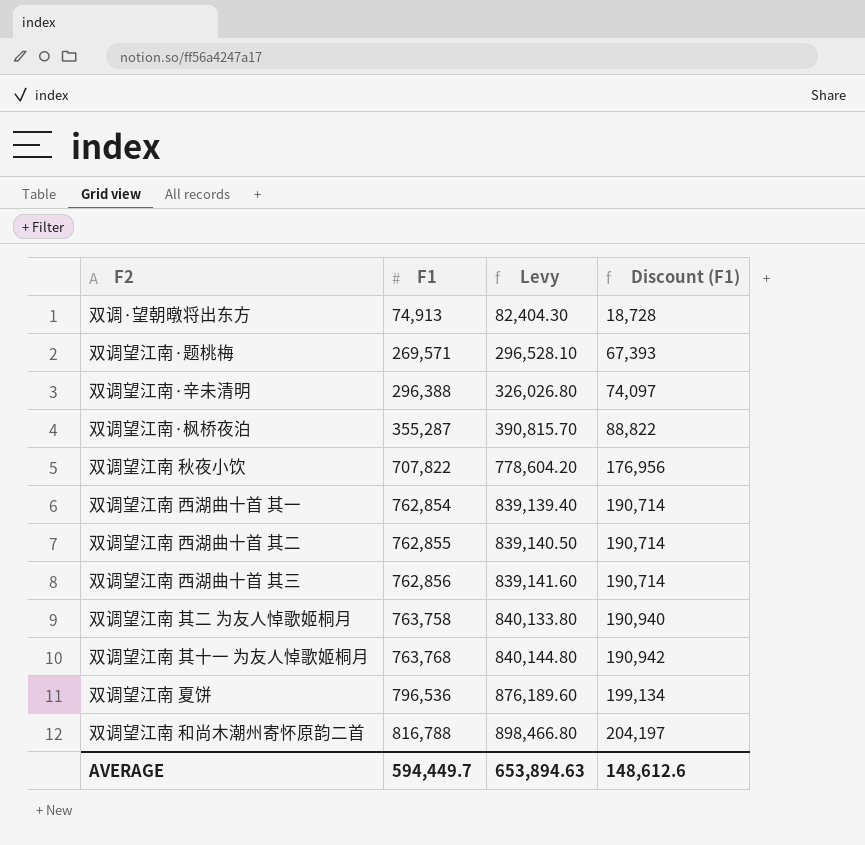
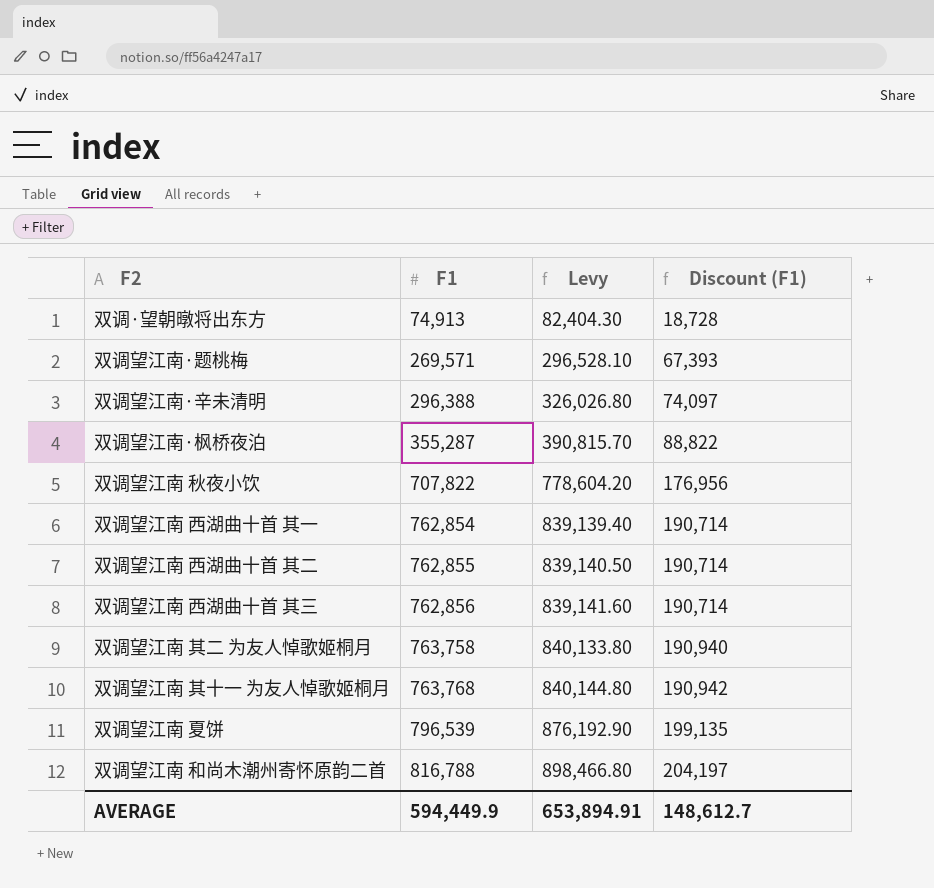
双调望江南 夏饼 | F1: 796,536 -> 796,539
双调望江南 夏饼 | Levy: 876,189.60 -> 876,192.90
双调望江南 夏饼 | Discount (F1): 199,134 -> 199,135
AVERAGE | F1: 594,449.7 -> 594,449.9
AVERAGE | Levy: 653,894.63 -> 653,894.91
AVERAGE | Discount (F1): 148,612.6 -> 148,612.7

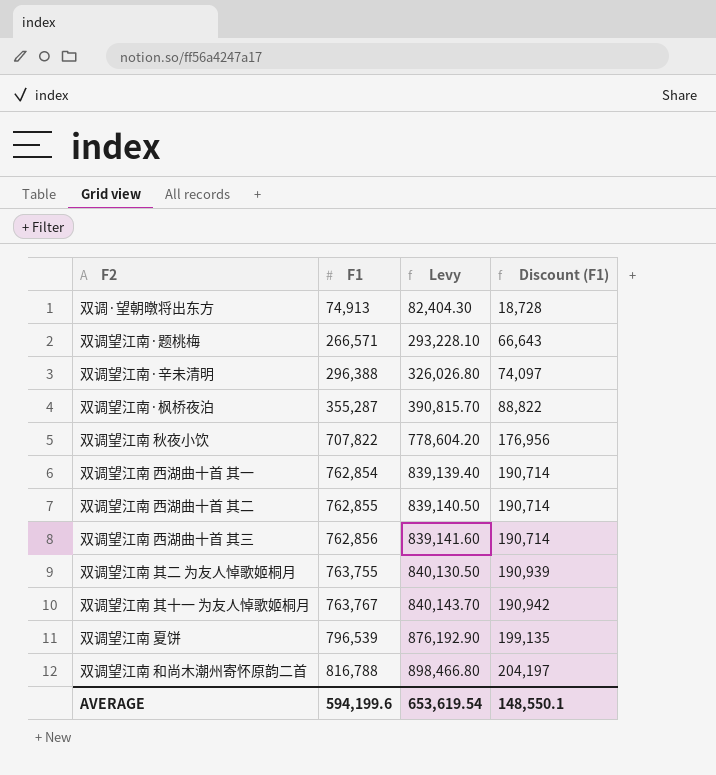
双调望江南·题桃梅 | F1: 269,571 -> 266,571
双调望江南·题桃梅 | Levy: 296,528.10 -> 293,228.10
双调望江南·题桃梅 | Discount (F1): 67,393 -> 66,643
双调望江南 其二 为友人悼歌姬桐月 | F1: 763,758 -> 763,755
双调望江南 其二 为友人悼歌姬桐月 | Levy: 840,133.80 -> 840,130.50
双调望江南 其二 为友人悼歌姬桐月 | Discount (F1): 190,940 -> 190,939
双调望江南 其十一 为友人悼歌姬桐月 | F1: 763,768 -> 763,767
双调望江南 其十一 为友人悼歌姬桐月 | Levy: 840,144.80 -> 840,143.70
AVERAGE | F1: 594,449.9 -> 594,199.6
AVERAGE | Levy: 653,894.91 -> 653,619.54
AVERAGE | Discount (F1): 148,612.7 -> 148,550.1

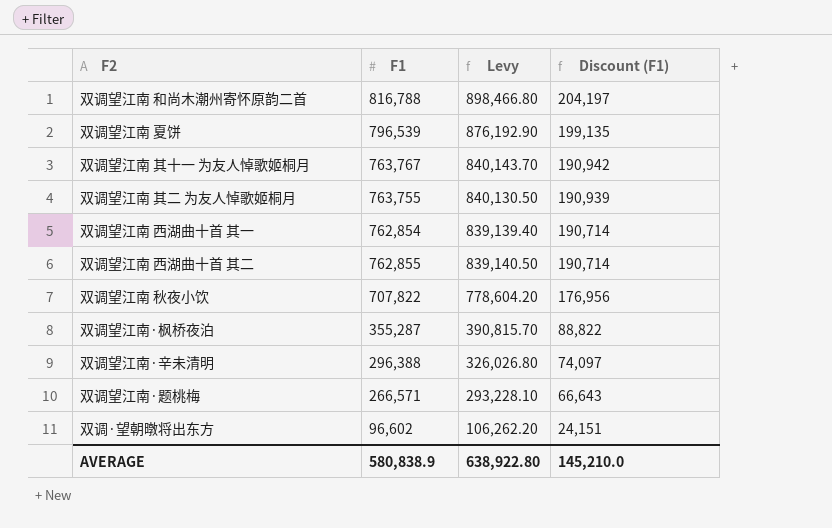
row order: F1 ascending -> Discount (F1) descending
row 双调望江南 西湖曲十首 其三: 762,856 | 839,141.60 | 190,714 -> none
双调·望朝暾将出东方 | F1: 74,913 -> 96,602
双调·望朝暾将出东方 | Levy: 82,404.30 -> 106,262.20
双调·望朝暾将出东方 | Discount (F1): 18,728 -> 24,151
AVERAGE | F1: 594,199.6 -> 580,838.9
AVERAGE | Levy: 653,619.54 -> 638,922.80
AVERAGE | Discount (F1): 148,550.1 -> 145,210.0

